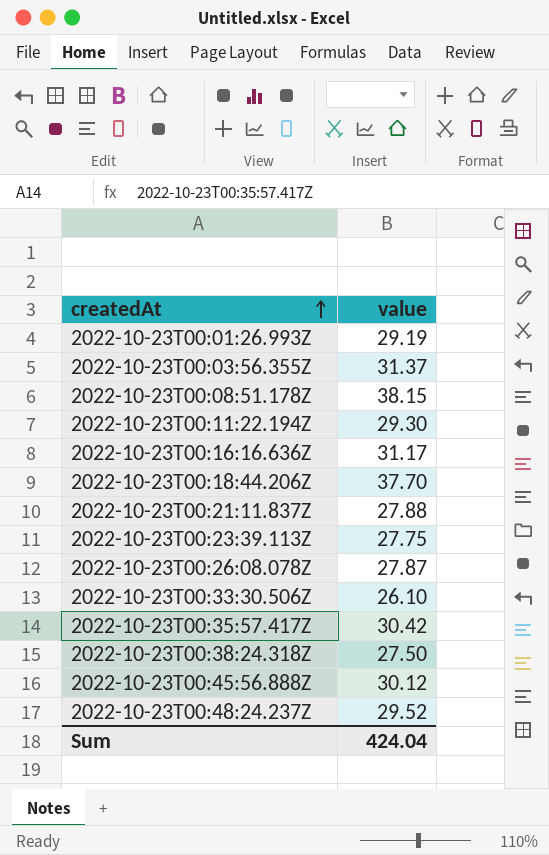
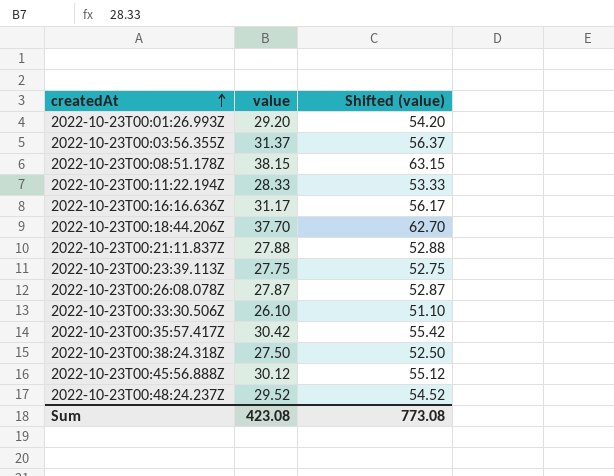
column Shifted (value) | formula: none -> [value] + 25
2022-10-23T00:01:26.993Z | value: 29.19 -> 29.20
2022-10-23T00:11:22.194Z | value: 29.30 -> 28.33
Sum | value: 424.04 -> 423.08

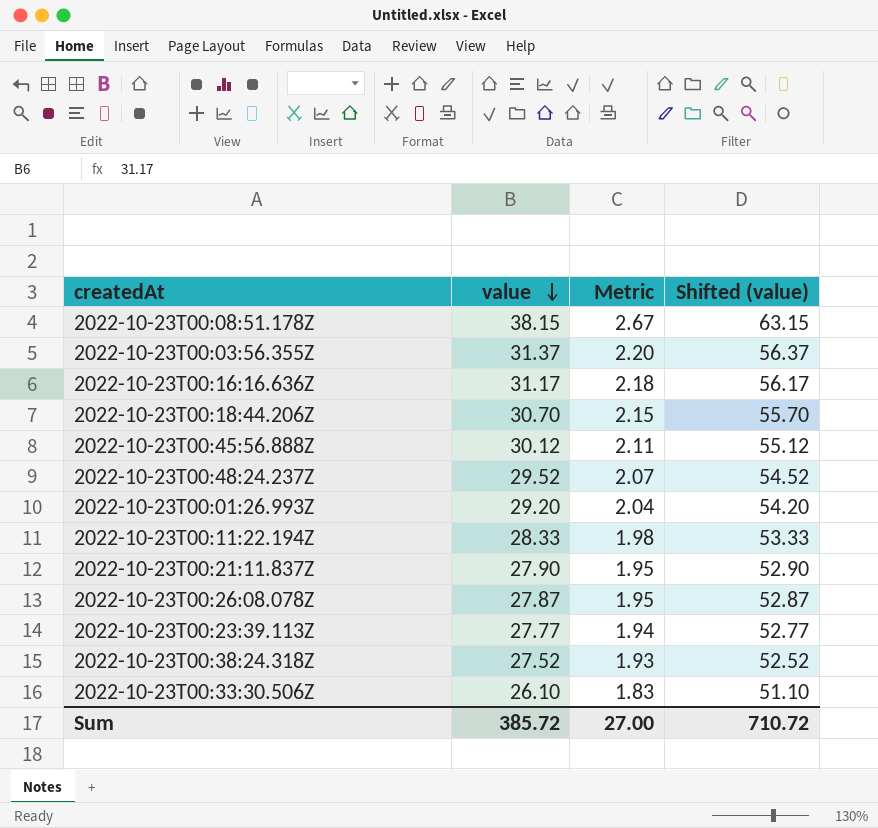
row order: createdAt ascending -> value descending
column Metric | formula: none -> [value] * 0.07
row 2022-10-23T00:35:57.417Z: 30.42 | 55.42 -> none
2022-10-23T00:18:44.206Z | value: 37.70 -> 30.70
2022-10-23T00:18:44.206Z | Shifted (value): 62.70 -> 55.70
2022-10-23T00:21:11.837Z | value: 27.88 -> 27.90
2022-10-23T00:21:11.837Z | Shifted (value): 52.88 -> 52.90
2022-10-23T00:23:39.113Z | value: 27.75 -> 27.77
2022-10-23T00:23:39.113Z | Shifted (value): 52.75 -> 52.77
2022-10-23T00:38:24.318Z | value: 27.50 -> 27.52
2022-10-23T00:38:24.318Z | Shifted (value): 52.50 -> 52.52
Sum | value: 423.08 -> 385.72
Sum | Shifted (value): 773.08 -> 710.72

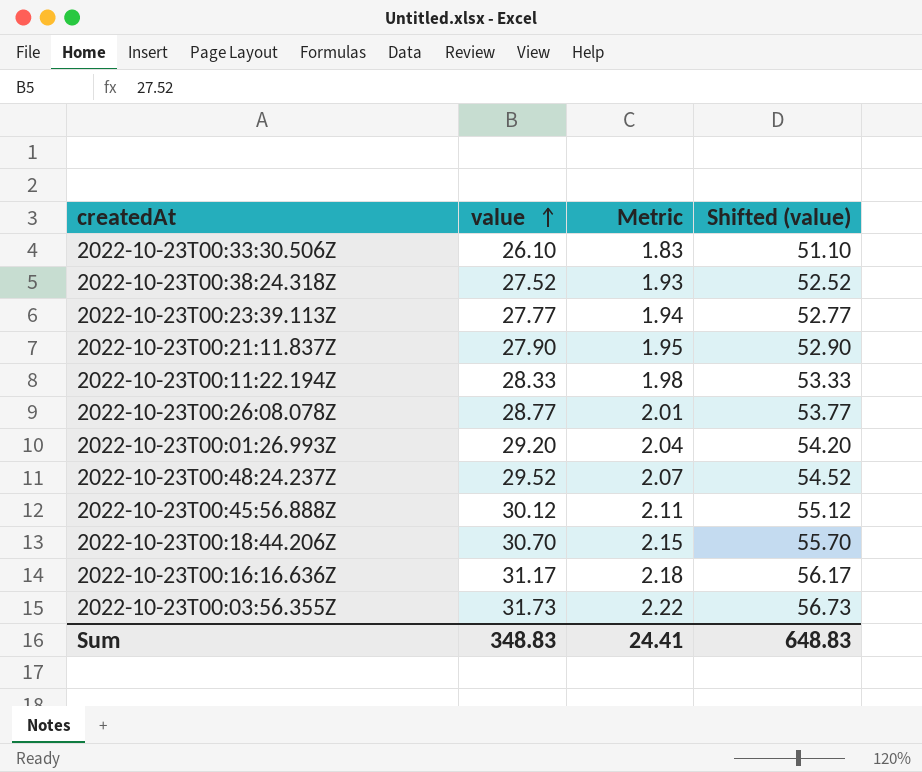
row order: value descending -> value ascending
row 2022-10-23T00:08:51.178Z: 38.15 | 2.67 | 63.15 -> none
2022-10-23T00:26:08.078Z | value: 27.87 -> 28.77
2022-10-23T00:26:08.078Z | Metric: 1.95 -> 2.01
2022-10-23T00:26:08.078Z | Shifted (value): 52.87 -> 53.77
2022-10-23T00:03:56.355Z | value: 31.37 -> 31.73
2022-10-23T00:03:56.355Z | Metric: 2.20 -> 2.22
2022-10-23T00:03:56.355Z | Shifted (value): 56.37 -> 56.73
Sum | value: 385.72 -> 348.83
Sum | Metric: 27.00 -> 24.41
Sum | Shifted (value): 710.72 -> 648.83

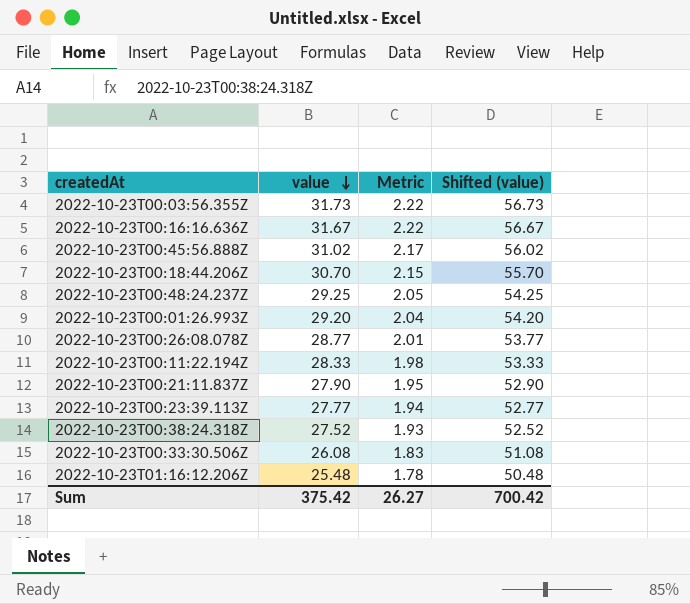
row order: value ascending -> value descending
2022-10-23T00:16:16.636Z | value: 31.17 -> 31.67
2022-10-23T00:16:16.636Z | Metric: 2.18 -> 2.22
2022-10-23T00:16:16.636Z | Shifted (value): 56.17 -> 56.67
2022-10-23T00:45:56.888Z | value: 30.12 -> 31.02
2022-10-23T00:45:56.888Z | Metric: 2.11 -> 2.17
2022-10-23T00:45:56.888Z | Shifted (value): 55.12 -> 56.02
2022-10-23T00:48:24.237Z | value: 29.52 -> 29.25
2022-10-23T00:48:24.237Z | Metric: 2.07 -> 2.05
2022-10-23T00:48:24.237Z | Shifted (value): 54.52 -> 54.25
2022-10-23T00:33:30.506Z | value: 26.10 -> 26.08
2022-10-23T00:33:30.506Z | Shifted (value): 51.10 -> 51.08
row 2022-10-23T01:16:12.206Z: none -> 25.48 | 1.78 | 50.48
Sum | value: 348.83 -> 375.42
Sum | Metric: 24.41 -> 26.27
Sum | Shifted (value): 648.83 -> 700.42

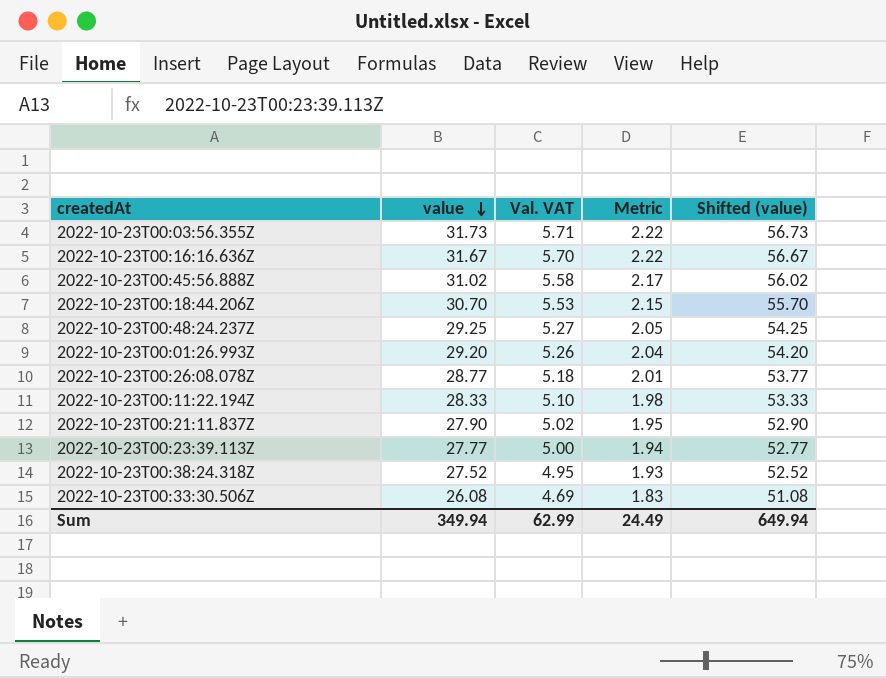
column Val. VAT | formula: none -> [value] * 0.18
row 2022-10-23T01:16:12.206Z: 25.48 | 1.78 | 50.48 -> none
Sum | value: 375.42 -> 349.94
Sum | Metric: 26.27 -> 24.49
Sum | Shifted (value): 700.42 -> 649.94

